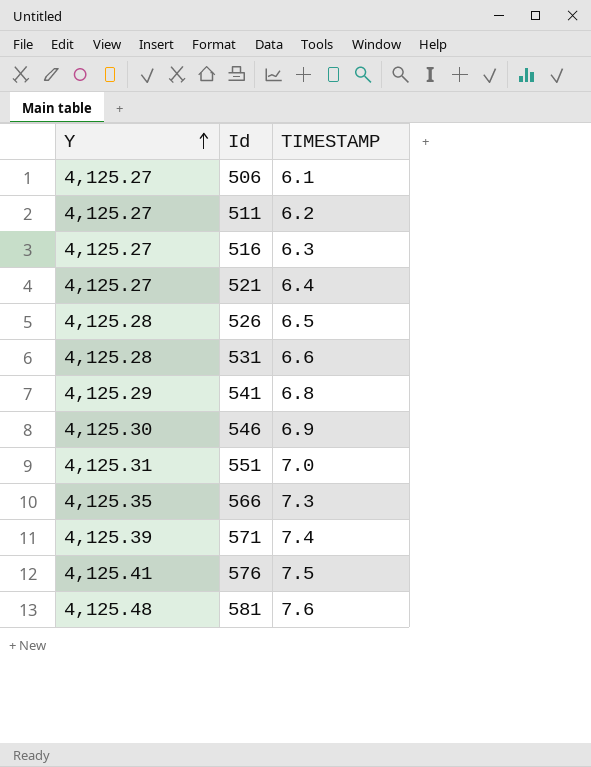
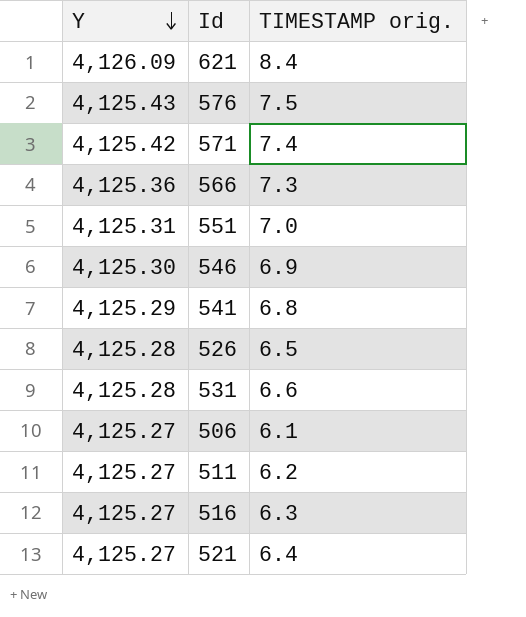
row order: Y ascending -> Y descending
column name: TIMESTAMP -> TIMESTAMP orig.
row 581: 4,125.48 | 7.6 -> none
row 621: none -> 4,126.09 | 8.4
576 | Y: 4,125.41 -> 4,125.43
571 | Y: 4,125.39 -> 4,125.42
566 | Y: 4,125.35 -> 4,125.36

